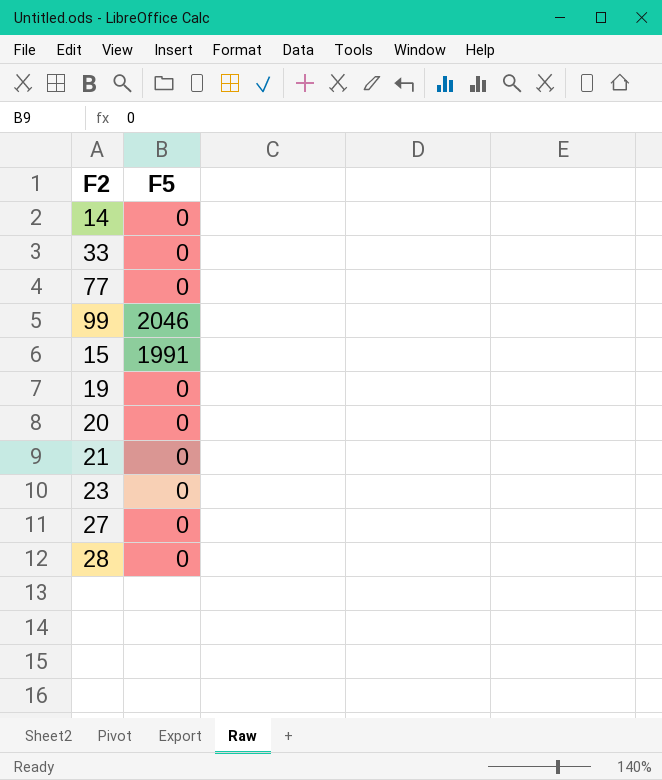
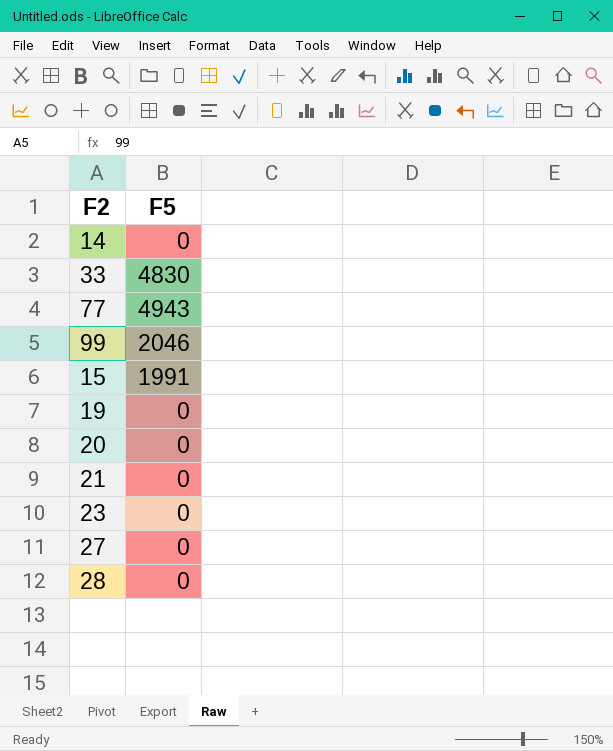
33 | F5: 0 -> 4830
77 | F5: 0 -> 4943

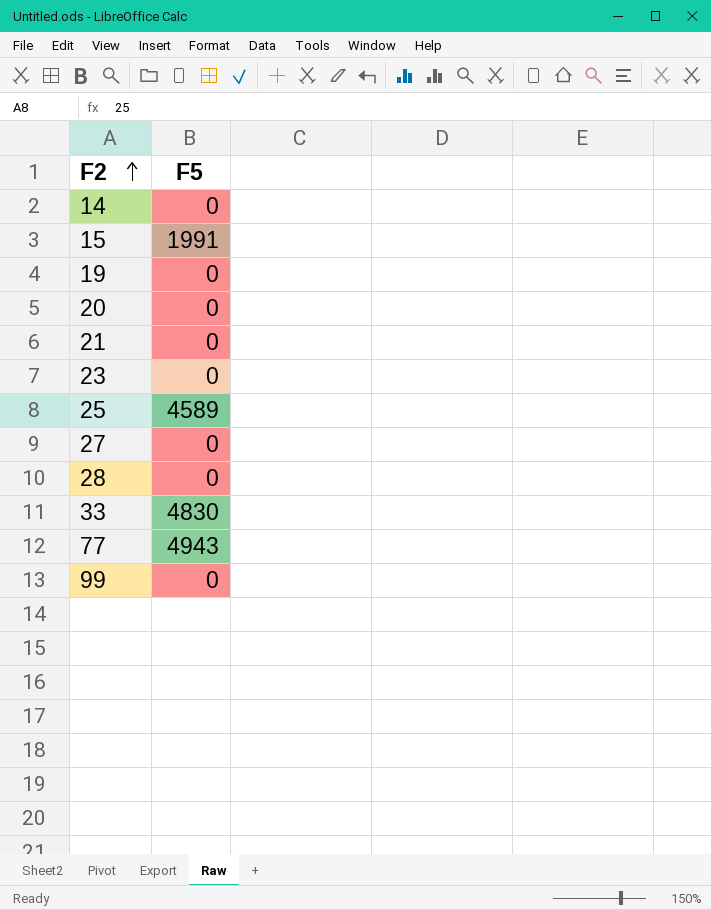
row order: none -> F2 ascending
row 25: none -> 4589
99 | F5: 2046 -> 0

